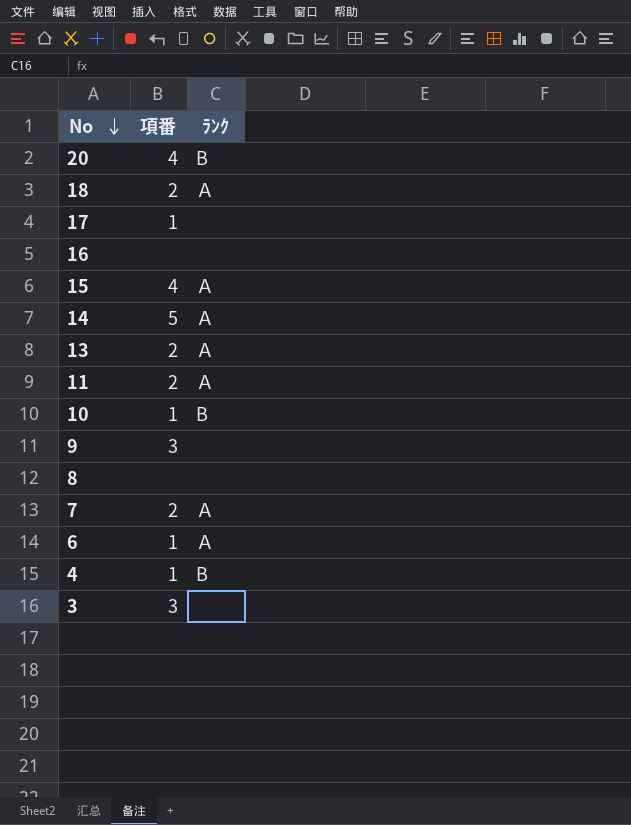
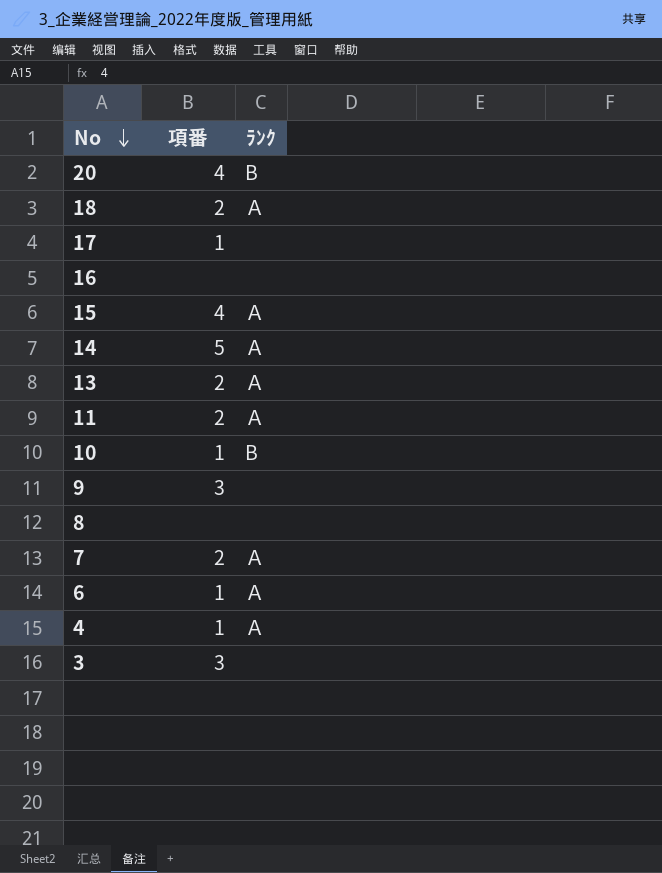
4 | ﾗﾝｸ: B -> Ａ

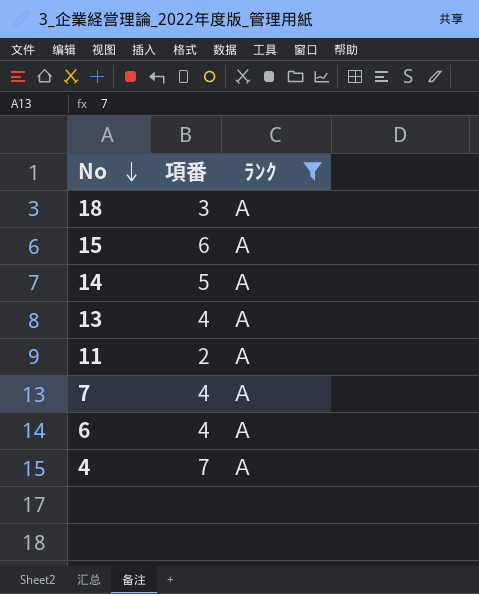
filter: none -> ﾗﾝｸ = Ａ
18 | 項番: 2 -> 3
15 | 項番: 4 -> 6
13 | 項番: 2 -> 4
7 | 項番: 2 -> 4
6 | 項番: 1 -> 4
4 | 項番: 1 -> 7

